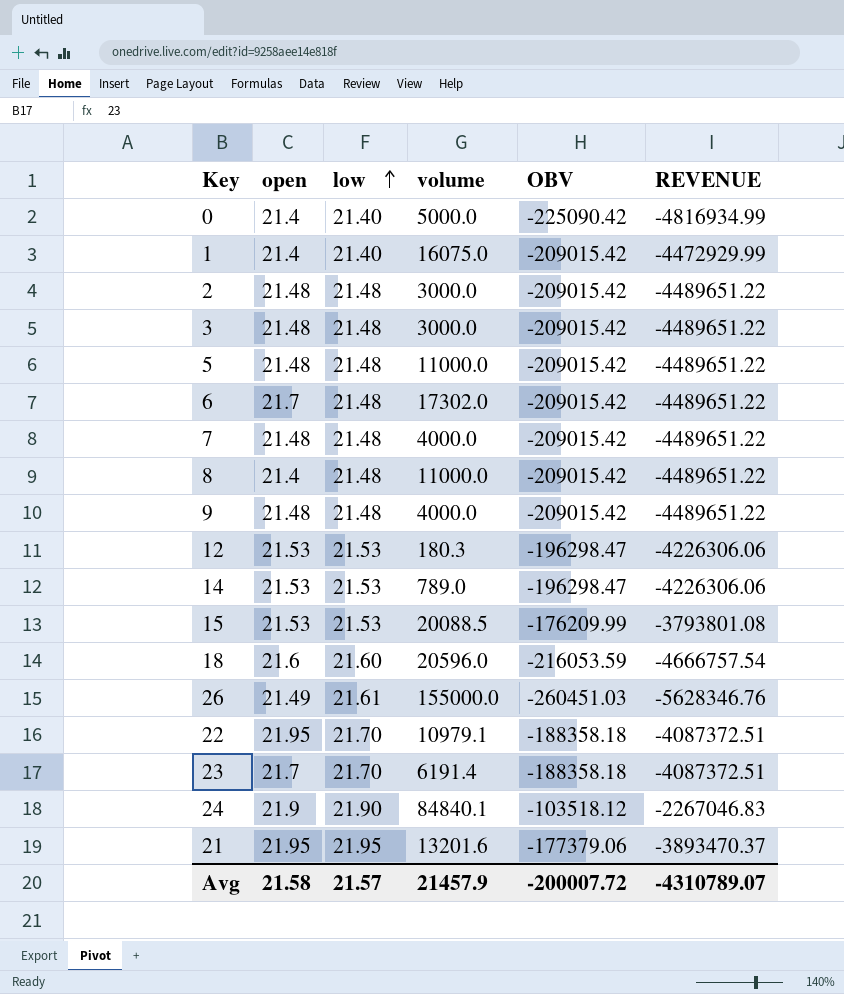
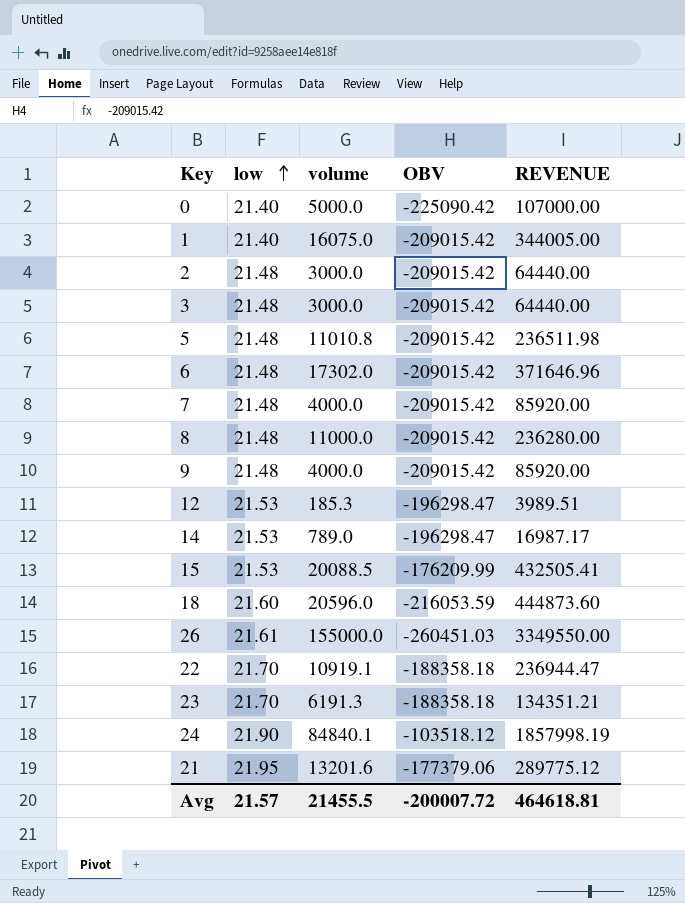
column open | position: 2 -> none
column REVENUE | formula: [low] * [OBV] -> [low] * [volume]
5 | volume: 11000.0 -> 11010.8
12 | volume: 180.3 -> 185.3
22 | volume: 10979.1 -> 10919.1
23 | volume: 6191.4 -> 6191.3
Avg | volume: 21457.9 -> 21455.5
Avg | REVENUE: -4310789.07 -> 464618.81

